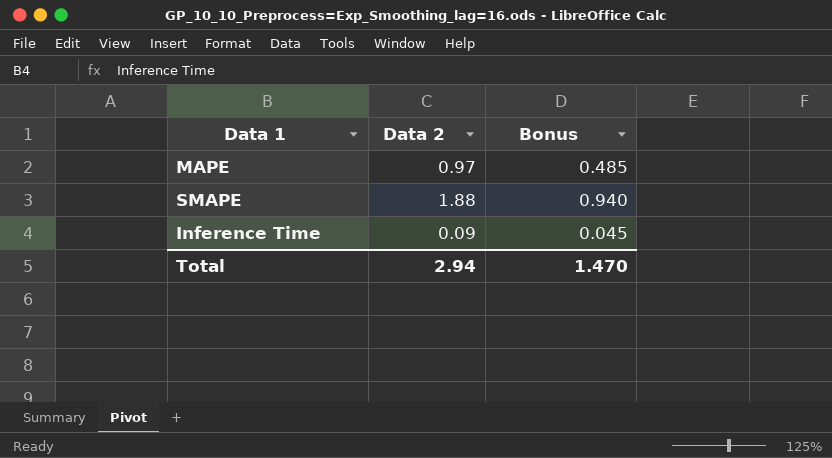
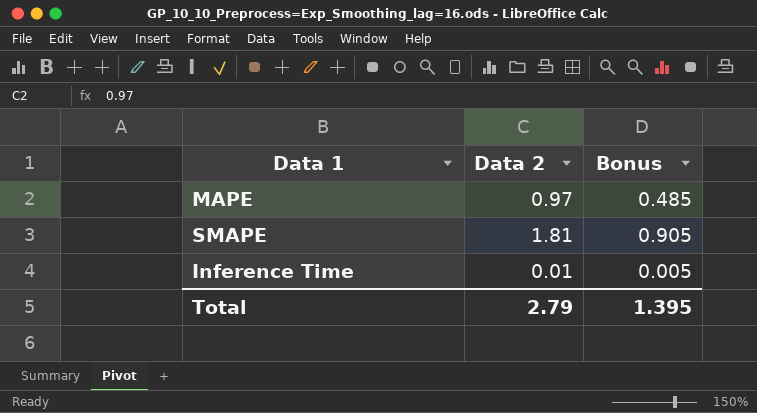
SMAPE | Data 2: 1.88 -> 1.81
SMAPE | Bonus: 0.940 -> 0.905
Inference Time | Data 2: 0.09 -> 0.01
Inference Time | Bonus: 0.045 -> 0.005
Total | Data 2: 2.94 -> 2.79
Total | Bonus: 1.470 -> 1.395

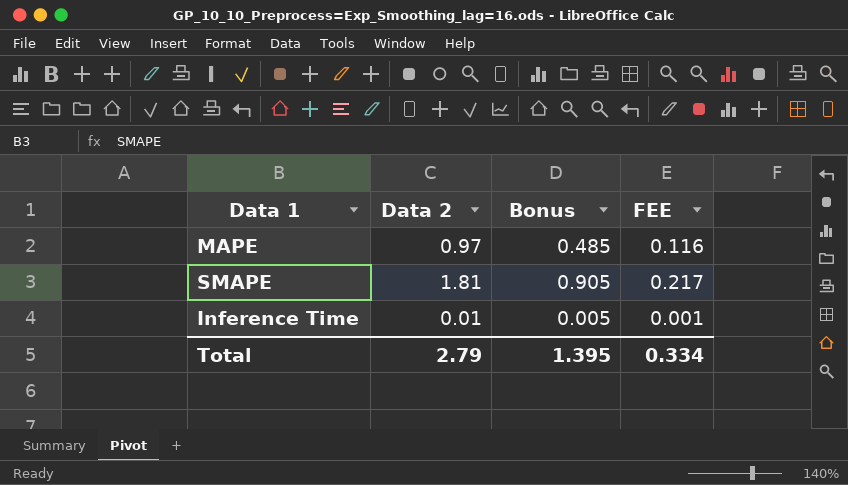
column FEE | formula: none -> [Data 2] * 0.12

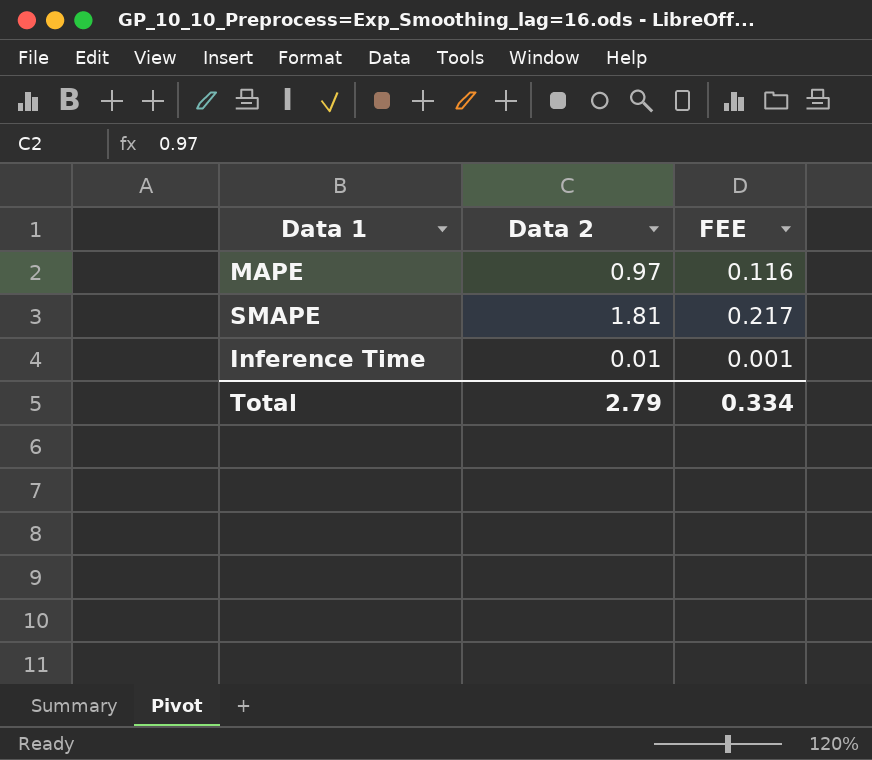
column Bonus | formula: [Data 2] * 0.5 -> none

